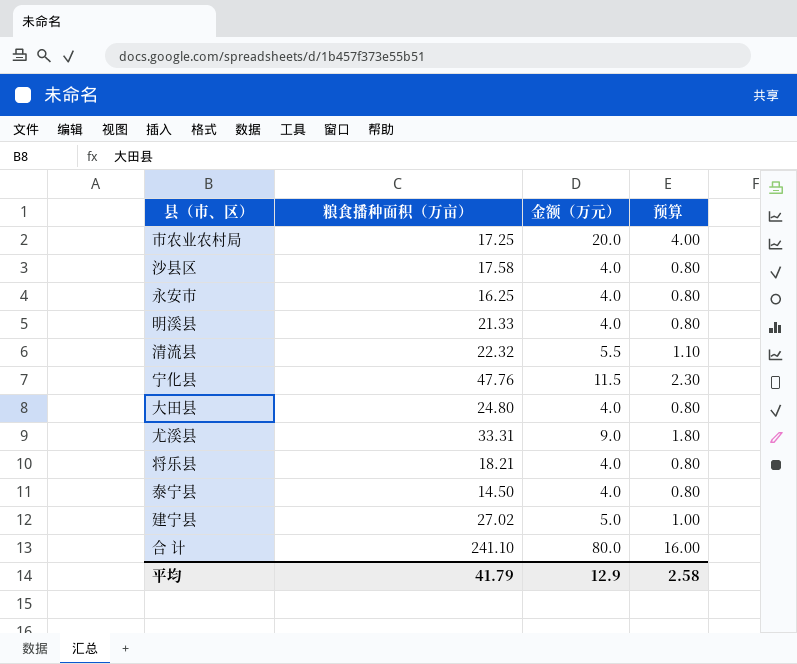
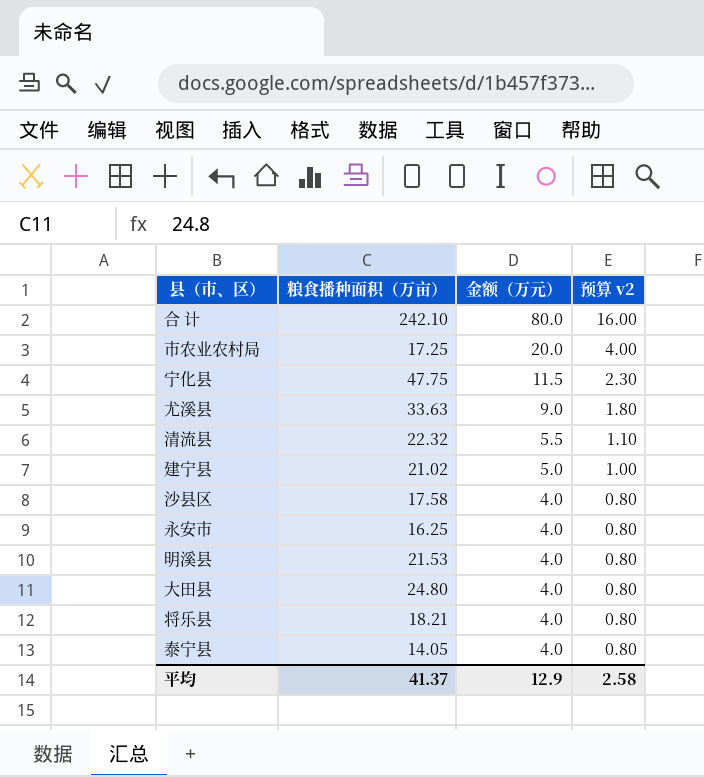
row order: none -> 金额（万元） descending
column name: 预算 -> 预算 v2
合 计 | 粮食播种面积（万亩）: 241.10 -> 242.10
宁化县 | 粮食播种面积（万亩）: 47.76 -> 47.75
尤溪县 | 粮食播种面积（万亩）: 33.31 -> 33.63
建宁县 | 粮食播种面积（万亩）: 27.02 -> 21.02
明溪县 | 粮食播种面积（万亩）: 21.33 -> 21.53
泰宁县 | 粮食播种面积（万亩）: 14.50 -> 14.05
平均 | 粮食播种面积（万亩）: 41.79 -> 41.37

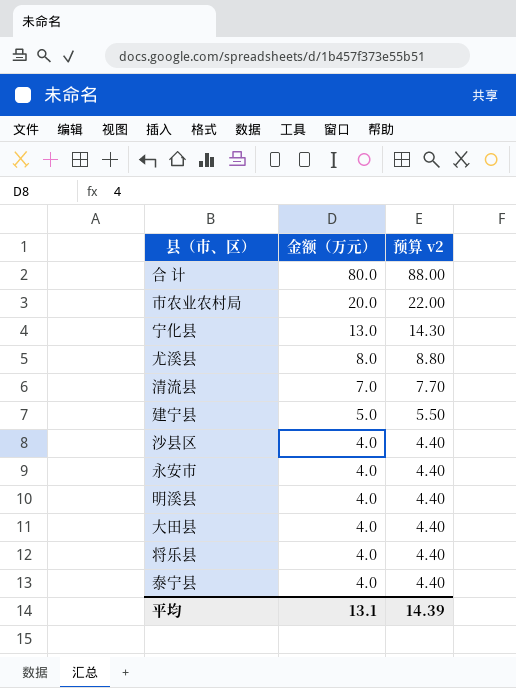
column 粮食播种面积（万亩） | position: 2 -> none
column 预算 v2 | formula: [金额（万元）] * 0.2 -> [金额（万元）] * 1.1
宁化县 | 金额（万元）: 11.5 -> 13.0
尤溪县 | 金额（万元）: 9.0 -> 8.0
清流县 | 金额（万元）: 5.5 -> 7.0
平均 | 金额（万元）: 12.9 -> 13.1
平均 | 预算 v2: 2.58 -> 14.39

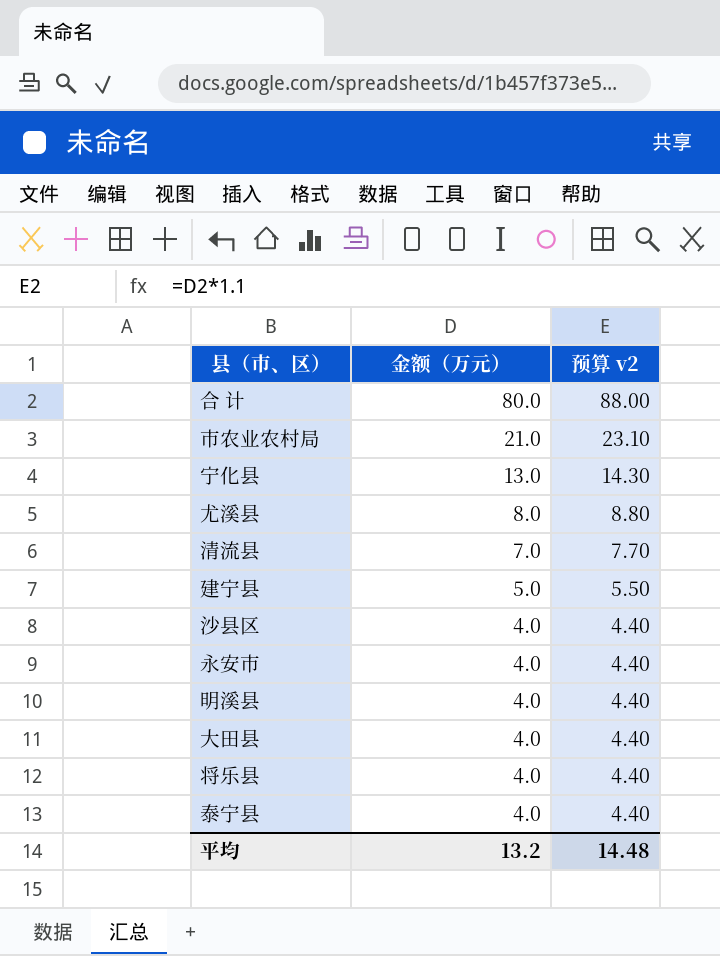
市农业农村局 | 金额（万元）: 20.0 -> 21.0
市农业农村局 | 预算 v2: 22.00 -> 23.10
平均 | 金额（万元）: 13.1 -> 13.2
平均 | 预算 v2: 14.39 -> 14.48

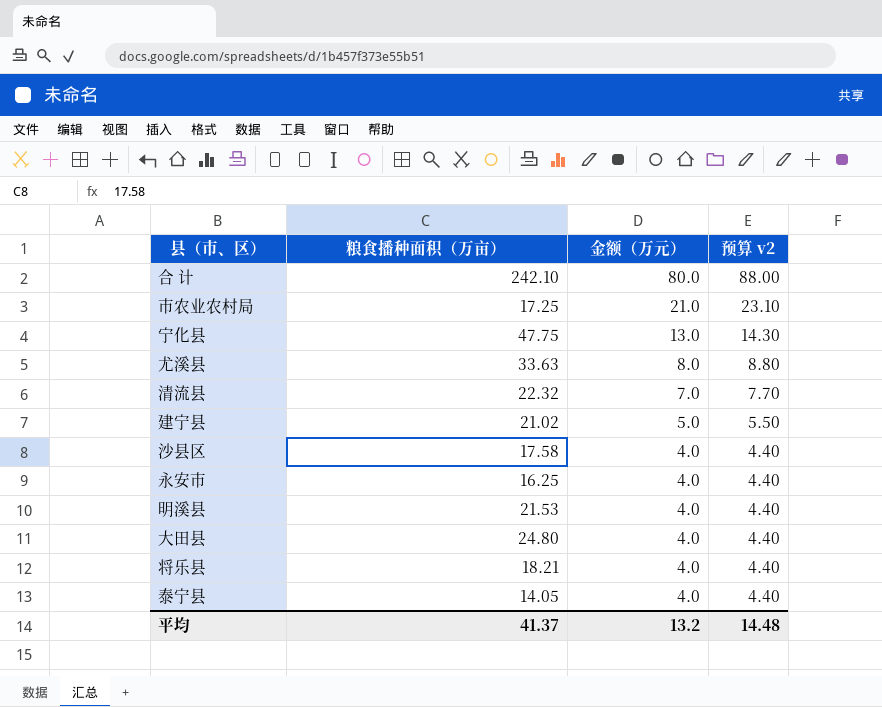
column 粮食播种面积（万亩） | position: none -> 2

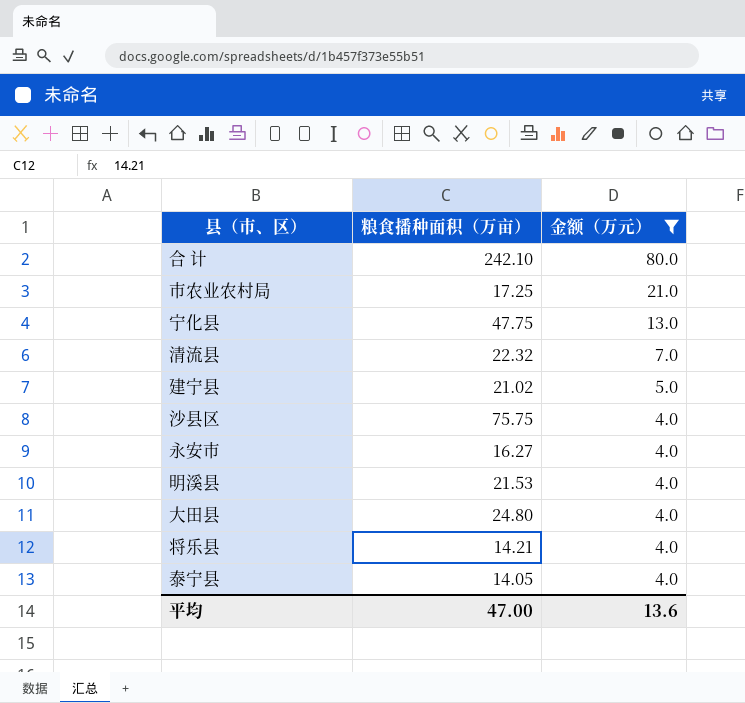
filter: none -> 金额（万元） != 8.0
column 预算 v2 | formula: [金额（万元）] * 1.1 -> none
沙县区 | 粮食播种面积（万亩）: 17.58 -> 75.75
永安市 | 粮食播种面积（万亩）: 16.25 -> 16.27
将乐县 | 粮食播种面积（万亩）: 18.21 -> 14.21
平均 | 粮食播种面积（万亩）: 41.37 -> 47.00
平均 | 金额（万元）: 13.2 -> 13.6

